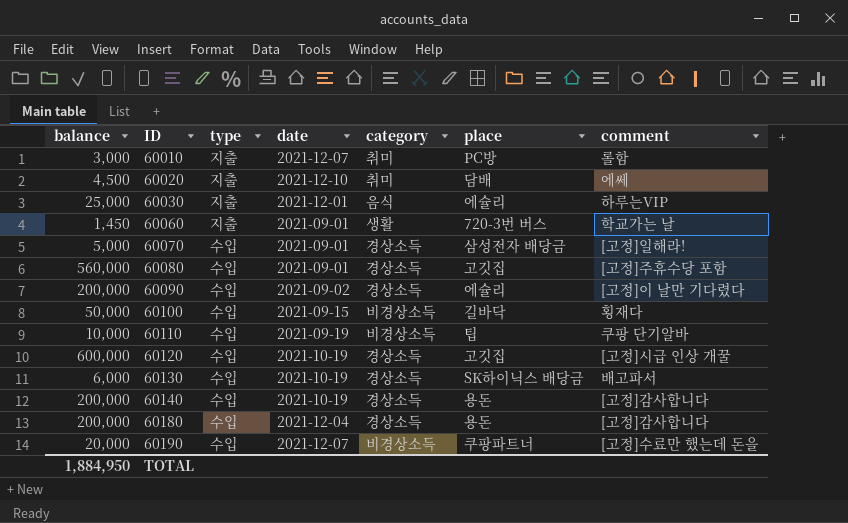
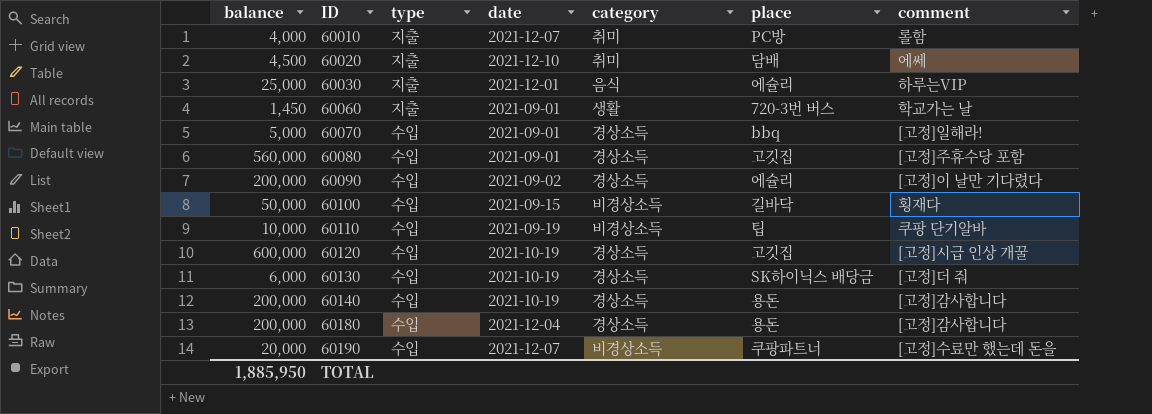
60010 | balance: 3,000 -> 4,000
60070 | place: 삼성전자 배당금 -> bbq
60130 | comment: 배고파서 -> [고정]더 줘
TOTAL | balance: 1,884,950 -> 1,885,950

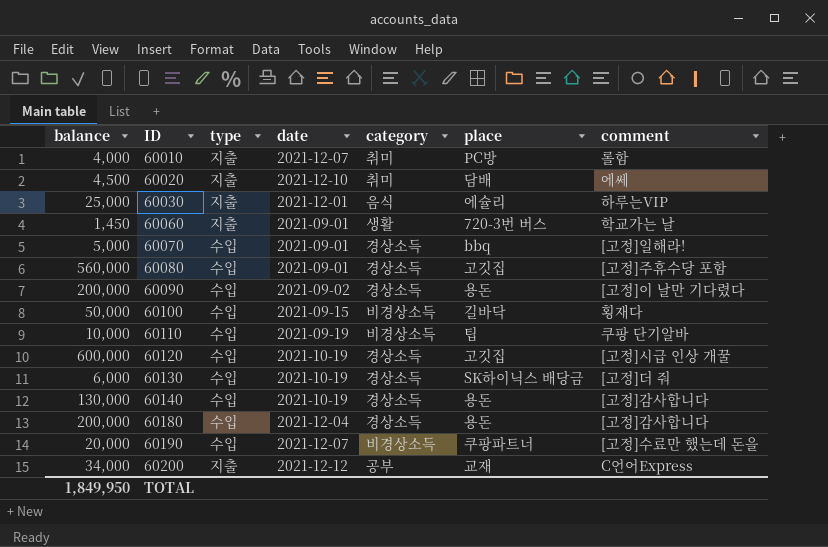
60090 | place: 에슐리 -> 용돈
60140 | balance: 200,000 -> 130,000
row 60200: none -> 34,000 | 지출 | 2021-12-12 | 공부 | 교재 | C언어Express
TOTAL | balance: 1,885,950 -> 1,849,950

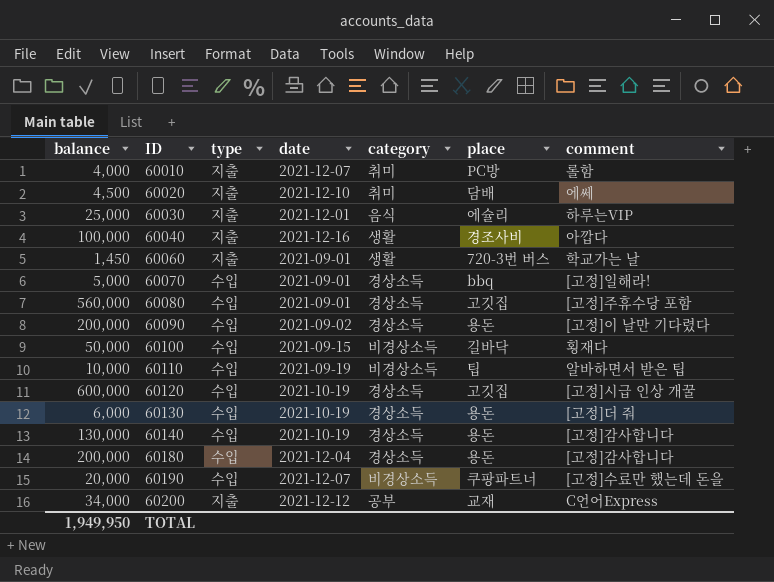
row 60040: none -> 100,000 | 지출 | 2021-12-16 | 생활 | 경조사비 | 아깝다
60110 | comment: 쿠팡 단기알바 -> 알바하면서 받은 팁
60130 | place: SK하이닉스 배당금 -> 용돈
TOTAL | balance: 1,849,950 -> 1,949,950

